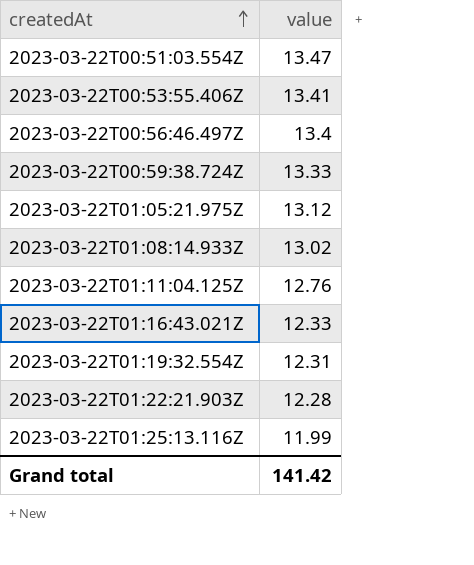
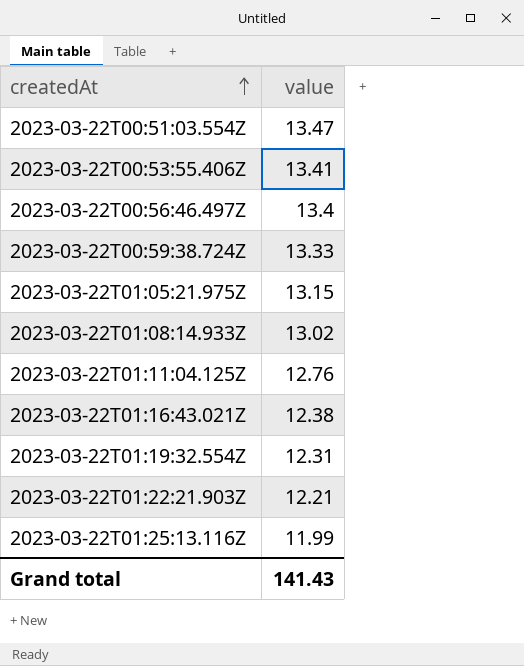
2023-03-22T01:05:21.975Z | value: 13.12 -> 13.15
2023-03-22T01:16:43.021Z | value: 12.33 -> 12.38
2023-03-22T01:22:21.903Z | value: 12.28 -> 12.21
Grand total | value: 141.42 -> 141.43

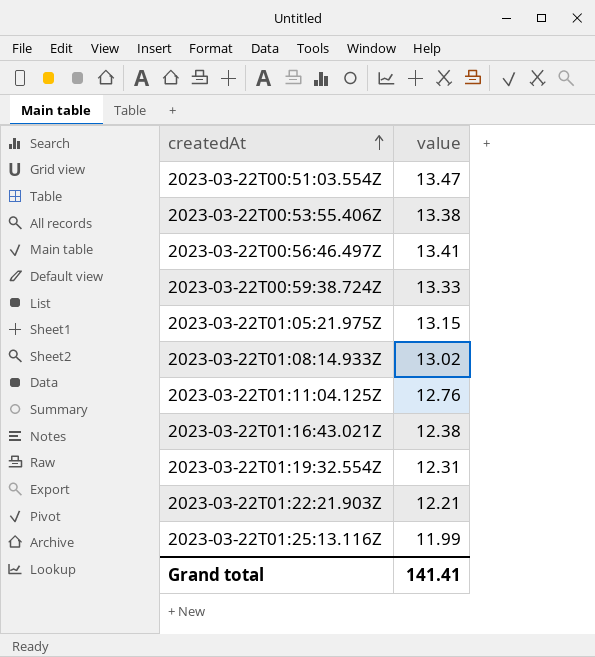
2023-03-22T00:53:55.406Z | value: 13.41 -> 13.38
2023-03-22T00:56:46.497Z | value: 13.4 -> 13.41
Grand total | value: 141.43 -> 141.41

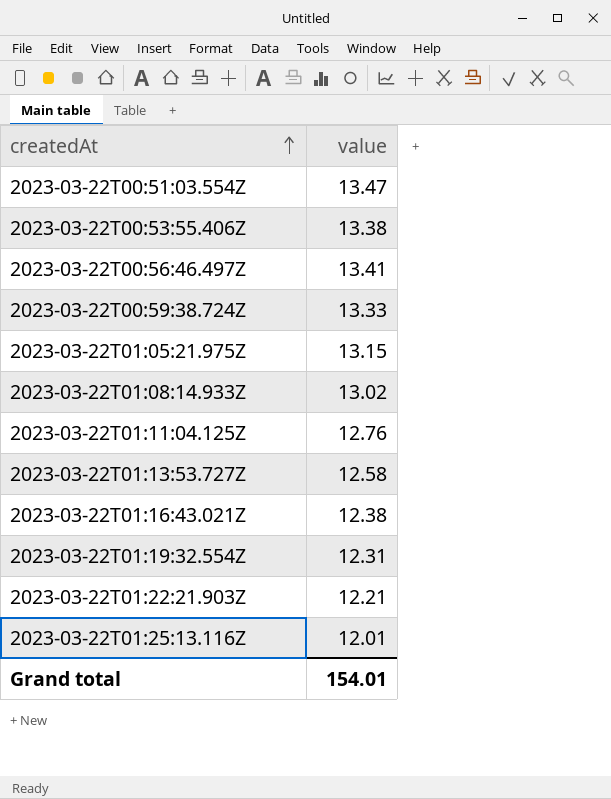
row 2023-03-22T01:13:53.727Z: none -> 12.58
2023-03-22T01:25:13.116Z | value: 11.99 -> 12.01
Grand total | value: 141.41 -> 154.01

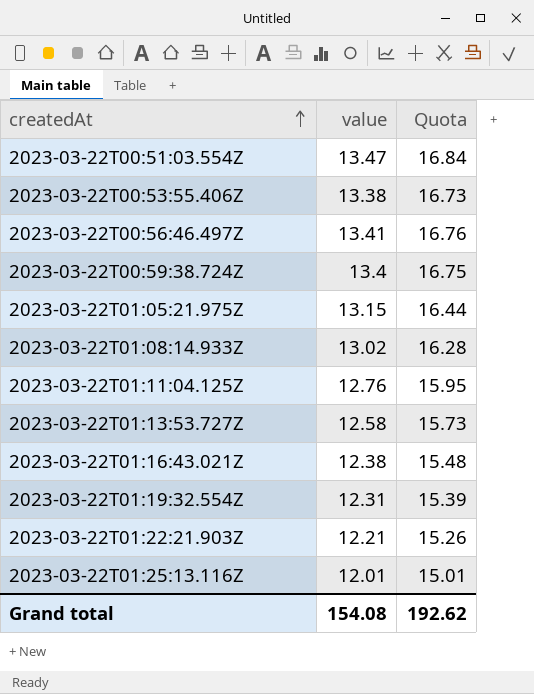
column Quota | formula: none -> [value] * 1.25
2023-03-22T00:59:38.724Z | value: 13.33 -> 13.4
Grand total | value: 154.01 -> 154.08

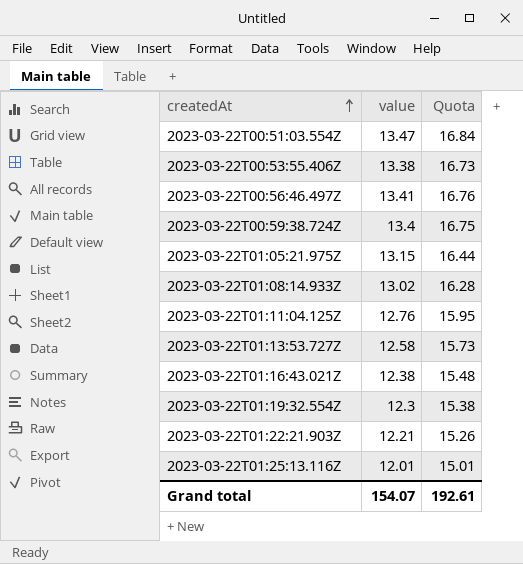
2023-03-22T01:19:32.554Z | value: 12.31 -> 12.3
2023-03-22T01:19:32.554Z | Quota: 15.39 -> 15.38
Grand total | value: 154.08 -> 154.07
Grand total | Quota: 192.62 -> 192.61

